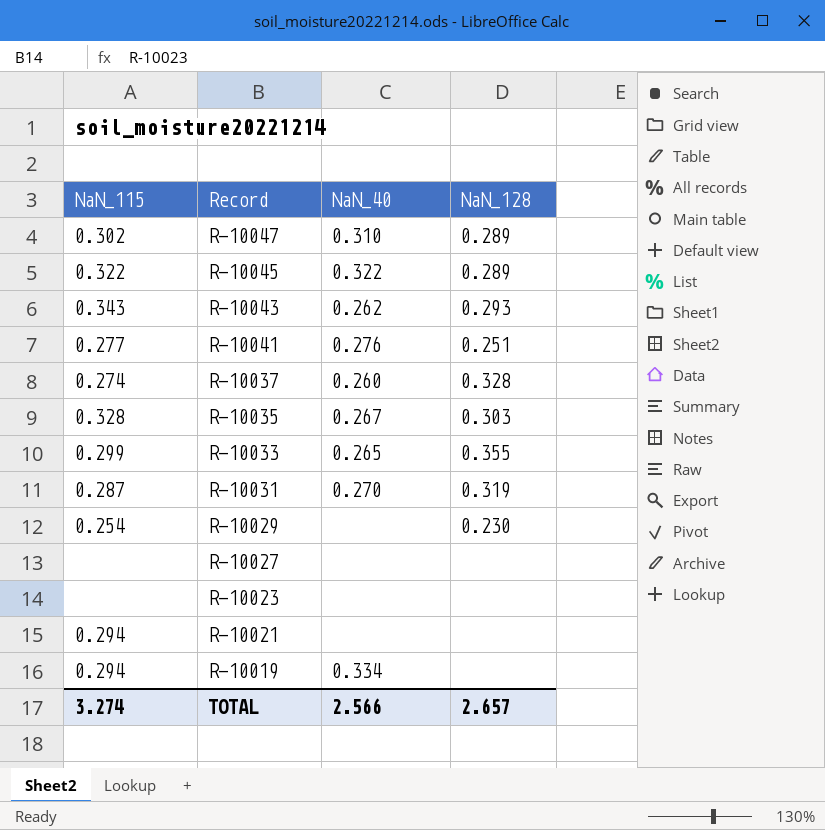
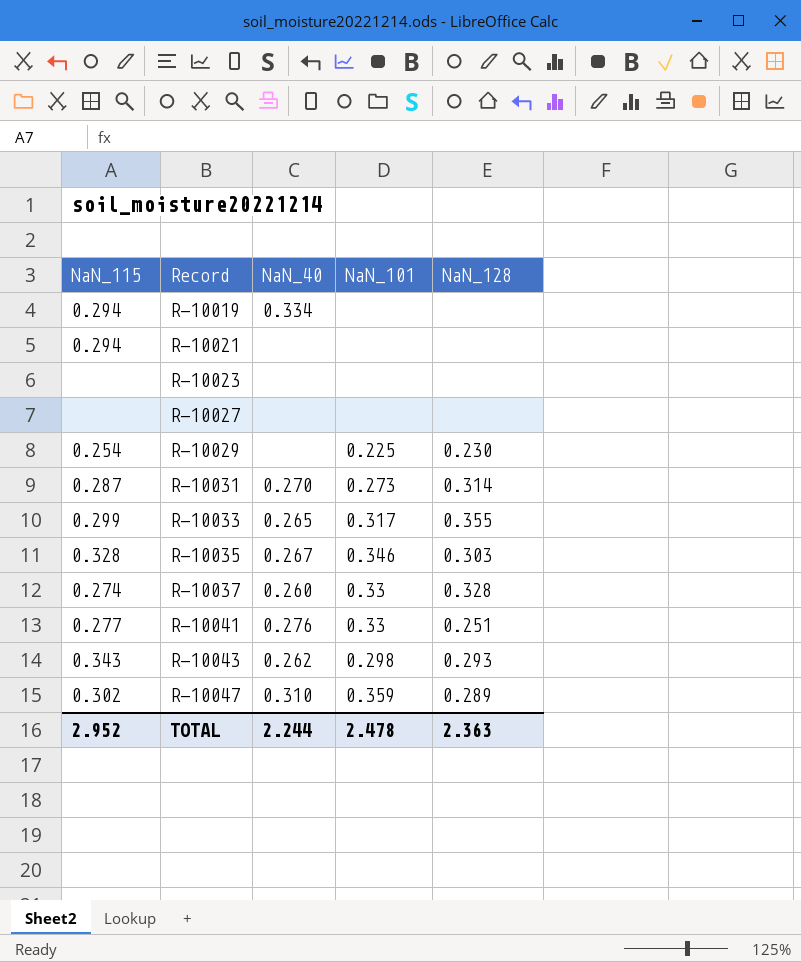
row order: Record descending -> Record ascending
column NaN_101 | position: none -> 4
row R-10045: 0.322 | 0.322 | 0.289 -> none
R-10031 | NaN_128: 0.319 -> 0.314
TOTAL | NaN_115: 3.274 -> 2.952
TOTAL | NaN_40: 2.566 -> 2.244
TOTAL | NaN_128: 2.657 -> 2.363

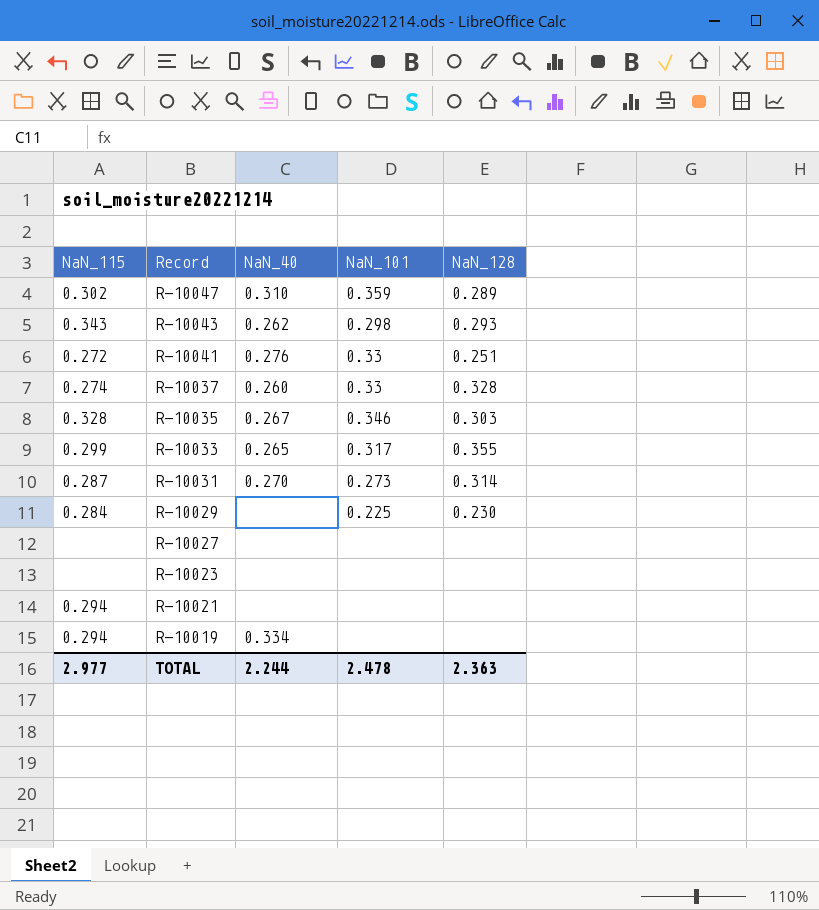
row order: Record ascending -> Record descending
R-10041 | NaN_115: 0.277 -> 0.272
R-10029 | NaN_115: 0.254 -> 0.284
TOTAL | NaN_115: 2.952 -> 2.977

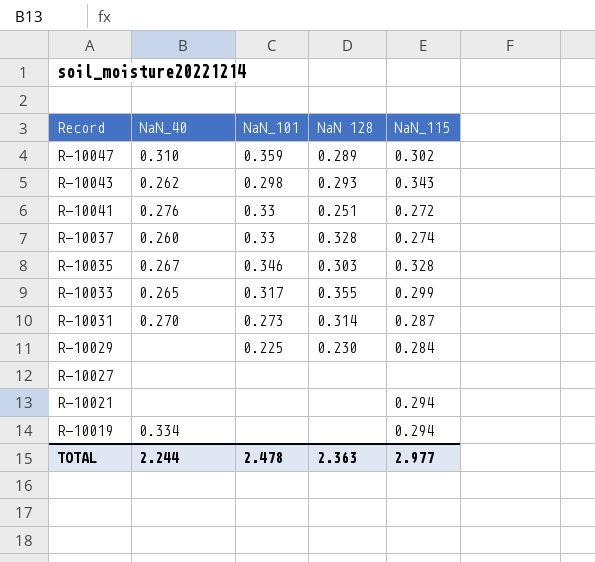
column name: NaN_128 -> NaN 128
column NaN_115 | position: 1 -> 5
row R-10023: none | none | none | none -> none

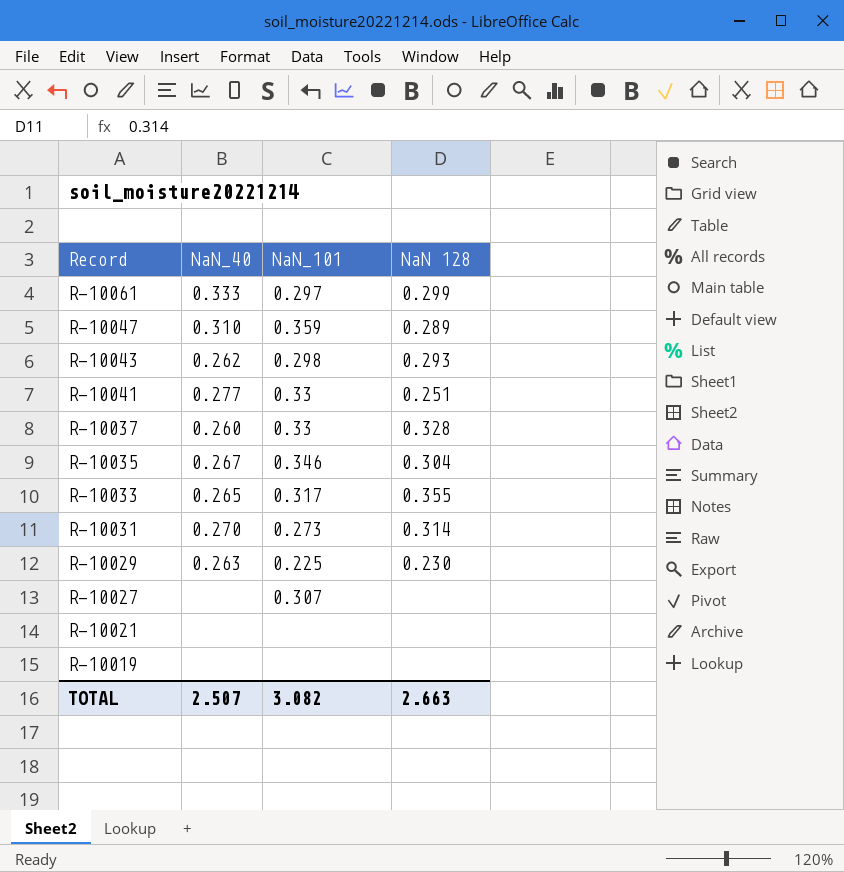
column NaN_115 | position: 5 -> none
row R-10061: none -> 0.333 | 0.297 | 0.299
R-10041 | NaN_40: 0.276 -> 0.277
R-10035 | NaN 128: 0.303 -> 0.304
R-10029 | NaN_40: none -> 0.263
R-10027 | NaN_101: none -> 0.307
R-10019 | NaN_40: 0.334 -> none
TOTAL | NaN_40: 2.244 -> 2.507
TOTAL | NaN_101: 2.478 -> 3.082
TOTAL | NaN 128: 2.363 -> 2.663

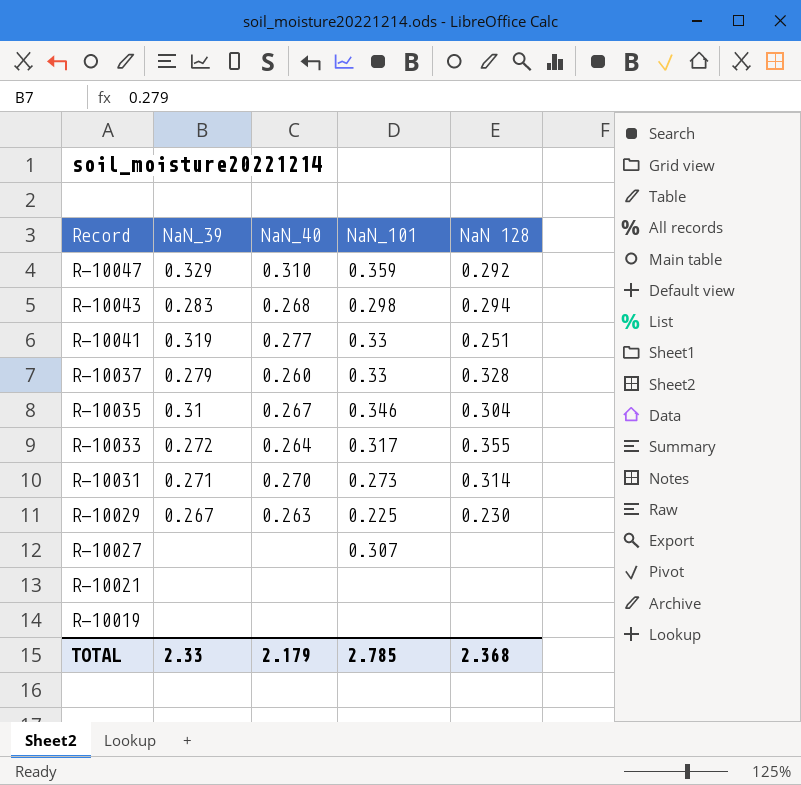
column NaN_39 | position: none -> 2
row R-10061: 0.333 | 0.297 | 0.299 -> none
R-10047 | NaN 128: 0.289 -> 0.292
R-10043 | NaN_40: 0.262 -> 0.268
R-10043 | NaN 128: 0.293 -> 0.294
R-10033 | NaN_40: 0.265 -> 0.264
TOTAL | NaN_40: 2.507 -> 2.179
TOTAL | NaN_101: 3.082 -> 2.785
TOTAL | NaN 128: 2.663 -> 2.368

